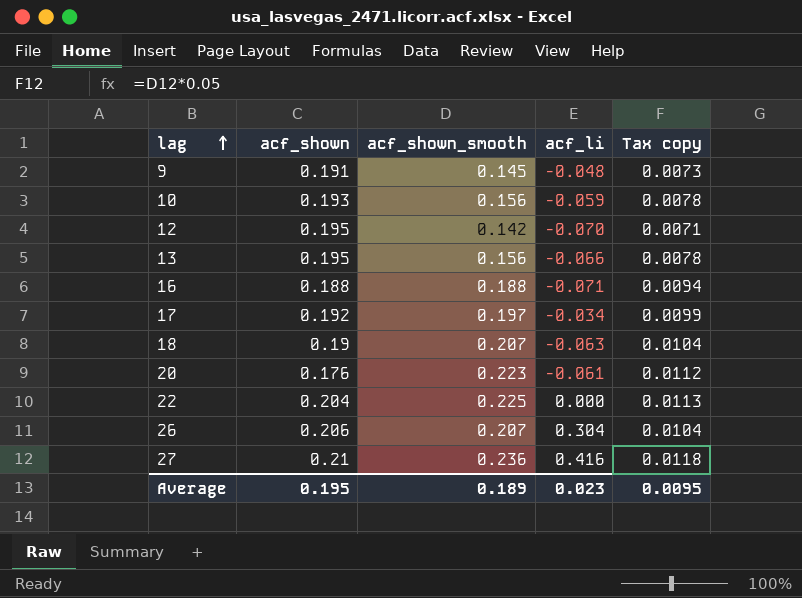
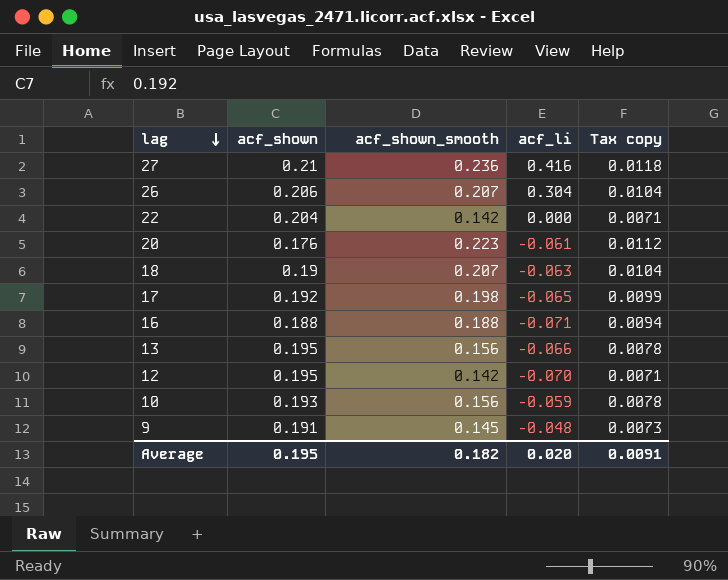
row order: lag ascending -> lag descending
22 | acf_shown_smooth: 0.225 -> 0.142
22 | Tax copy: 0.0113 -> 0.0071
17 | acf_shown_smooth: 0.197 -> 0.198
17 | acf_li: -0.034 -> -0.065
Average | acf_shown_smooth: 0.189 -> 0.182
Average | acf_li: 0.023 -> 0.020
Average | Tax copy: 0.0095 -> 0.0091

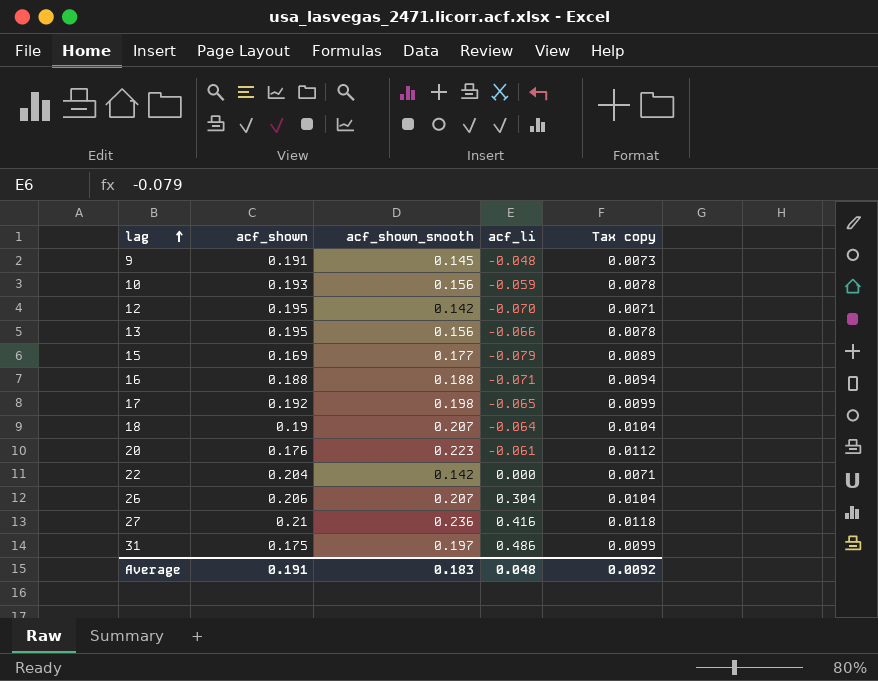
row order: lag descending -> lag ascending
row 15: none -> 0.169 | 0.177 | -0.079 | 0.0089
18 | acf_li: -0.063 -> -0.064
row 31: none -> 0.175 | 0.197 | 0.486 | 0.0099
Average | acf_shown: 0.195 -> 0.191
Average | acf_shown_smooth: 0.182 -> 0.183
Average | acf_li: 0.020 -> 0.048
Average | Tax copy: 0.0091 -> 0.0092

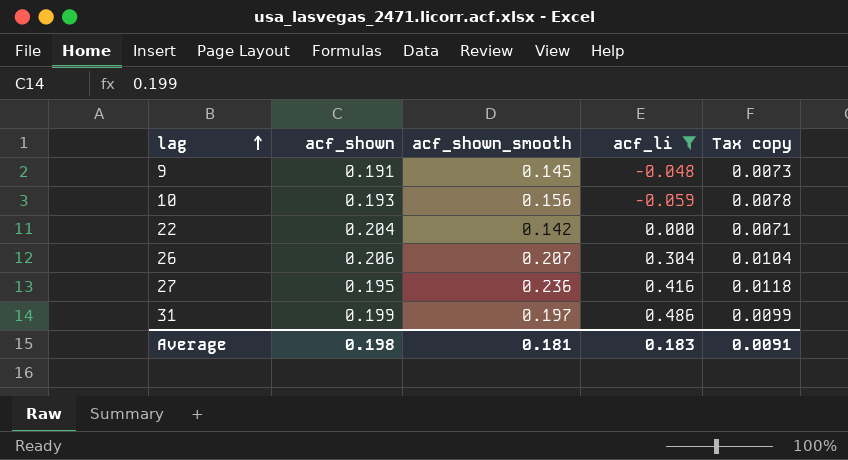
filter: none -> acf_li >= -0.059
27 | acf_shown: 0.21 -> 0.195
31 | acf_shown: 0.175 -> 0.199
Average | acf_shown: 0.191 -> 0.198
Average | acf_shown_smooth: 0.183 -> 0.181
Average | acf_li: 0.048 -> 0.183
Average | Tax copy: 0.0092 -> 0.0091

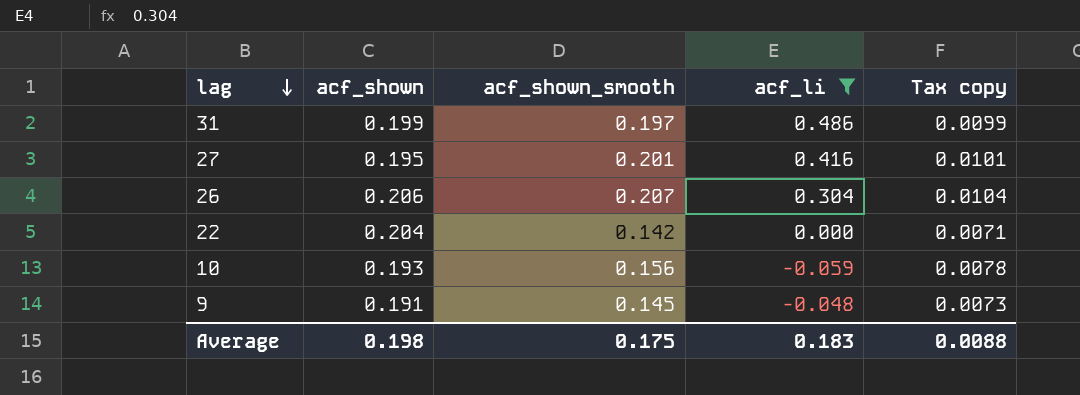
row order: lag ascending -> lag descending
27 | acf_shown_smooth: 0.236 -> 0.201
27 | Tax copy: 0.0118 -> 0.0101
Average | acf_shown_smooth: 0.181 -> 0.175
Average | Tax copy: 0.0091 -> 0.0088

